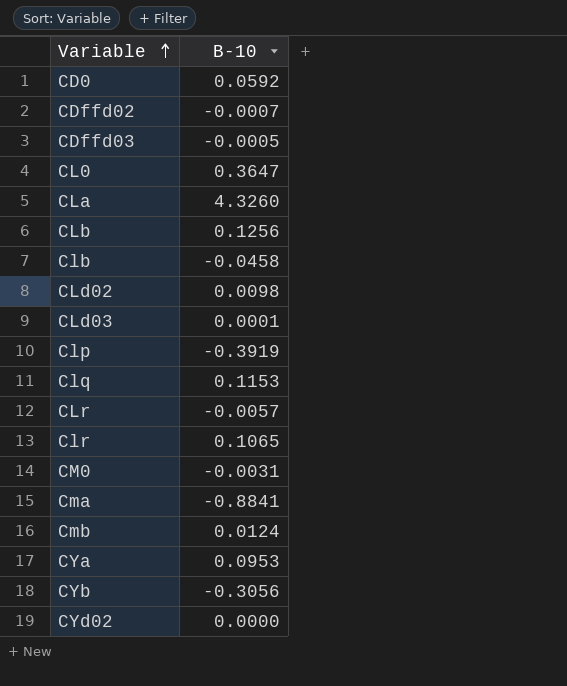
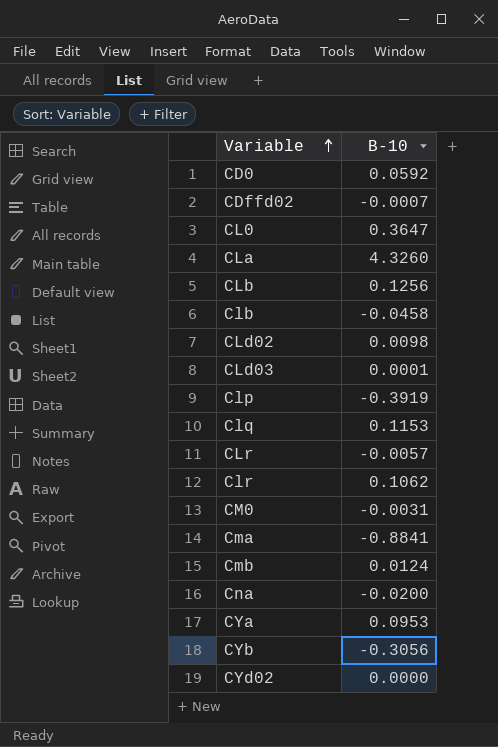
row CDffd03: -0.0005 -> none
Clr | B-10: 0.1065 -> 0.1062
row Cna: none -> -0.0200

